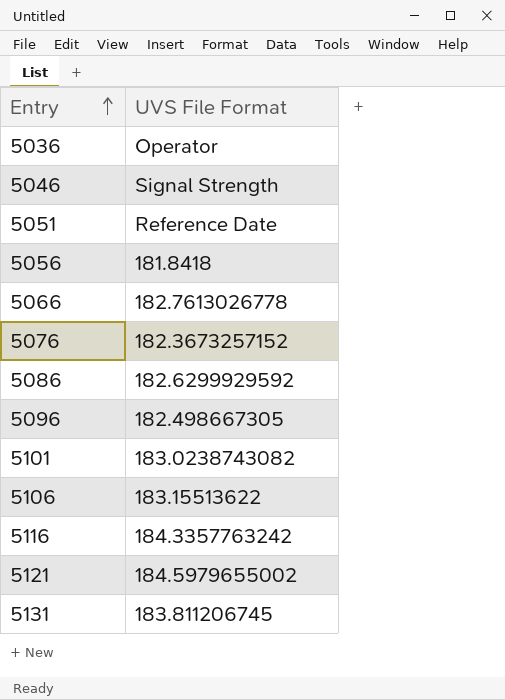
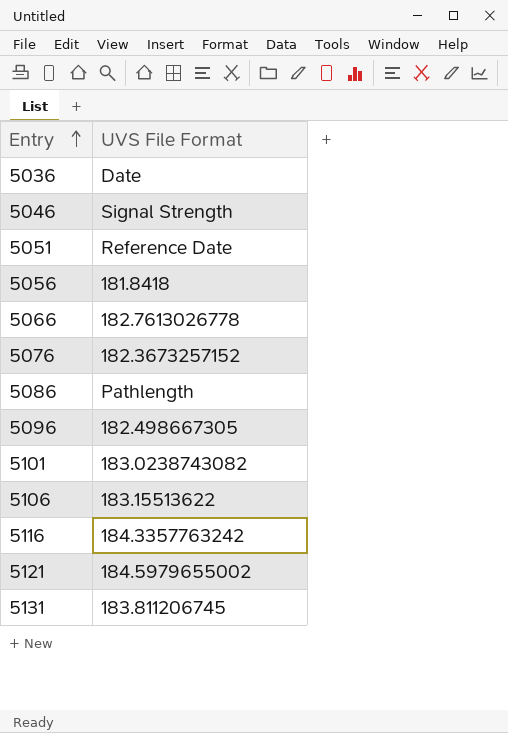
5036 | UVS File Format: Operator -> Date
5086 | UVS File Format: 182.6299929592 -> Pathlength

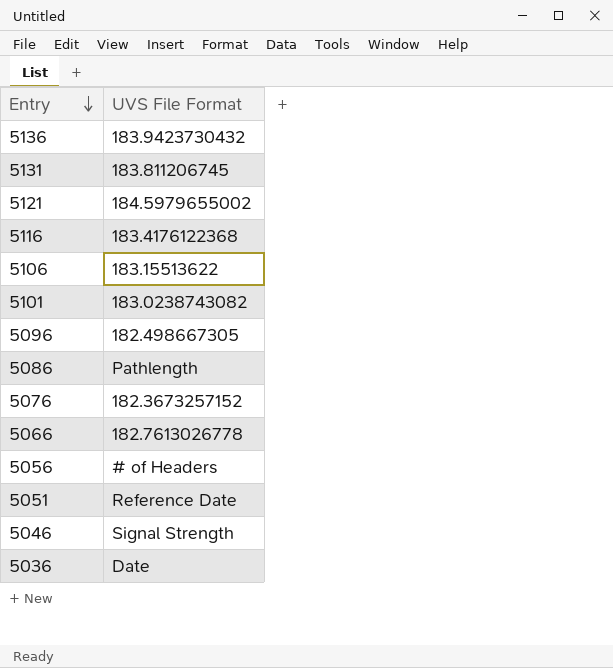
row order: Entry ascending -> Entry descending
row 5136: none -> 183.9423730432
5116 | UVS File Format: 184.3357763242 -> 183.4176122368
5056 | UVS File Format: 181.8418 -> # of Headers

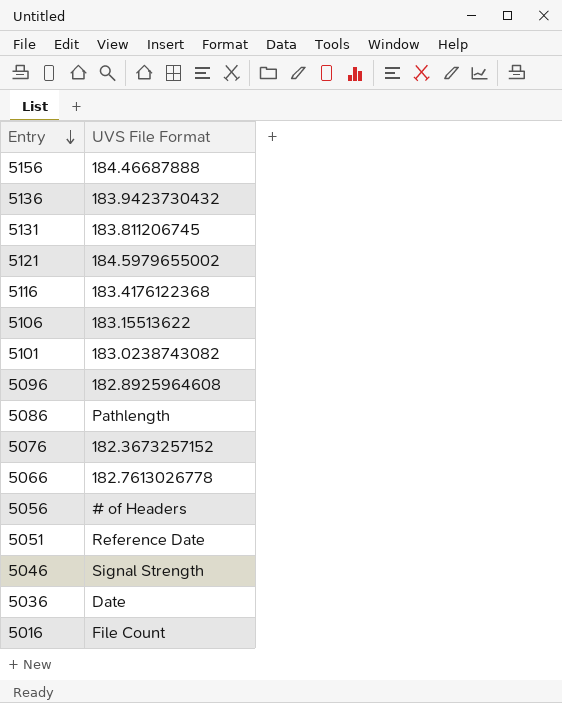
row 5156: none -> 184.46687888
5096 | UVS File Format: 182.498667305 -> 182.8925964608
row 5016: none -> File Count

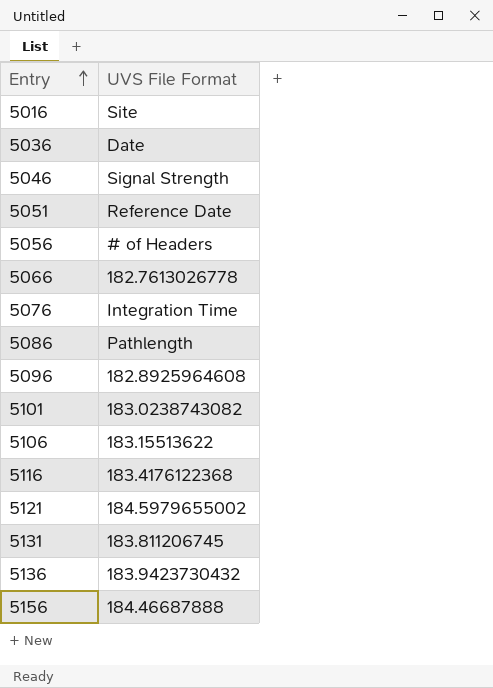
row order: Entry descending -> Entry ascending
5016 | UVS File Format: File Count -> Site
5076 | UVS File Format: 182.3673257152 -> Integration Time

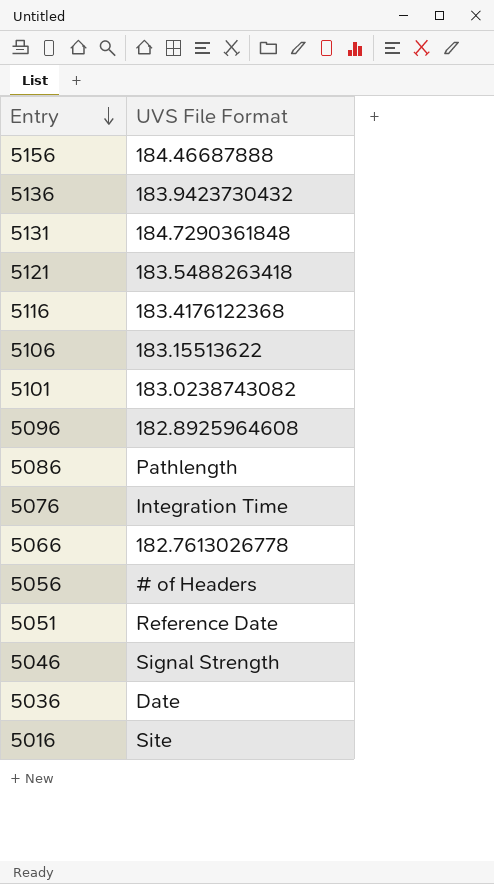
row order: Entry ascending -> Entry descending
5131 | UVS File Format: 183.811206745 -> 184.7290361848
5121 | UVS File Format: 184.5979655002 -> 183.5488263418

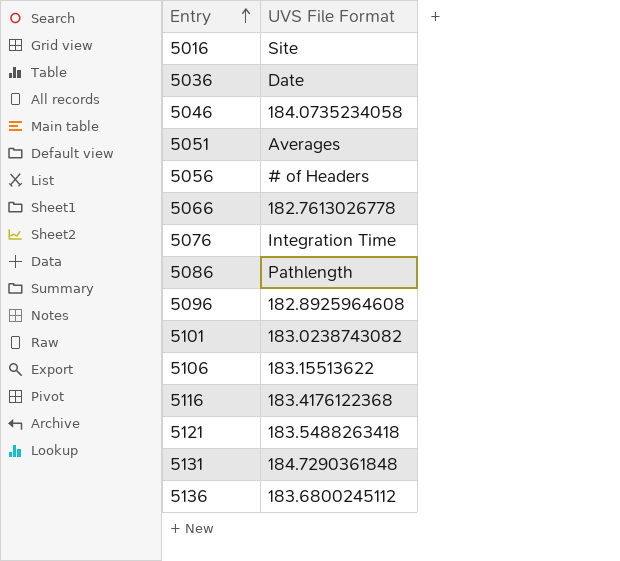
row order: Entry descending -> Entry ascending
row 5156: 184.46687888 -> none
5046 | UVS File Format: Signal Strength -> 184.0735234058
5051 | UVS File Format: Reference Date -> Averages
5136 | UVS File Format: 183.9423730432 -> 183.6800245112

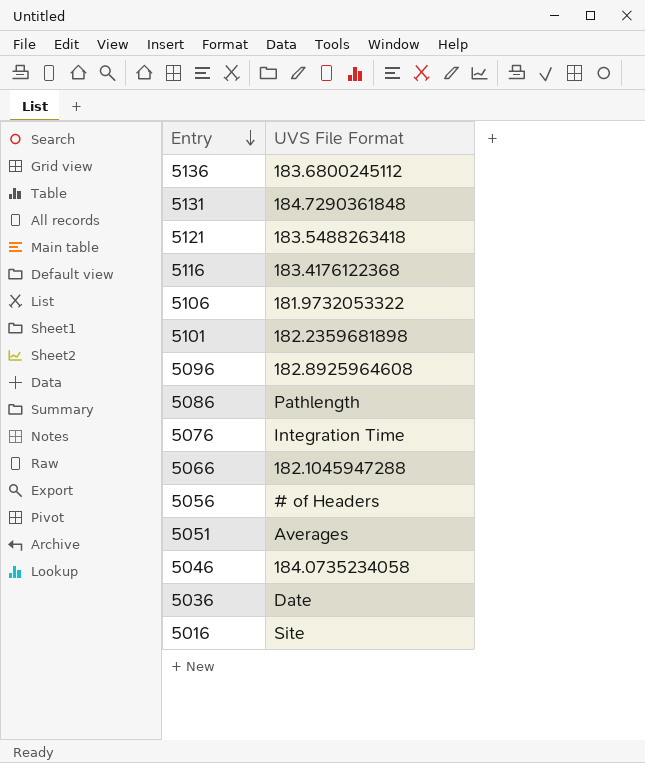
row order: Entry ascending -> Entry descending
5106 | UVS File Format: 183.15513622 -> 181.9732053322
5101 | UVS File Format: 183.0238743082 -> 182.2359681898
5066 | UVS File Format: 182.7613026778 -> 182.1045947288

